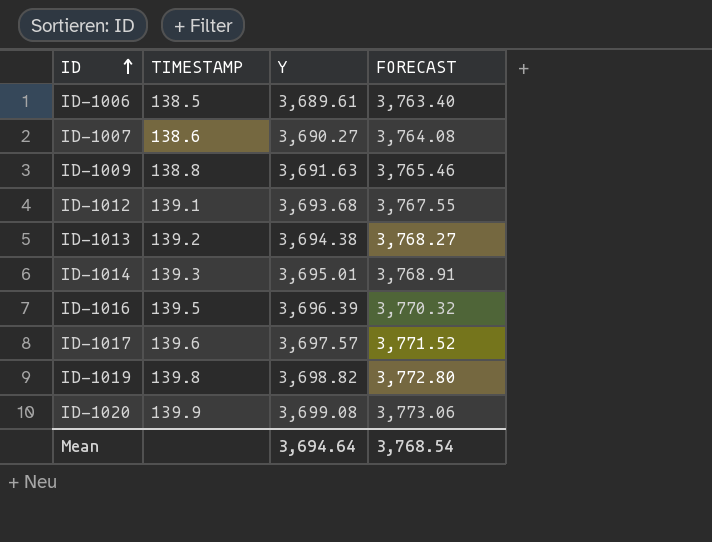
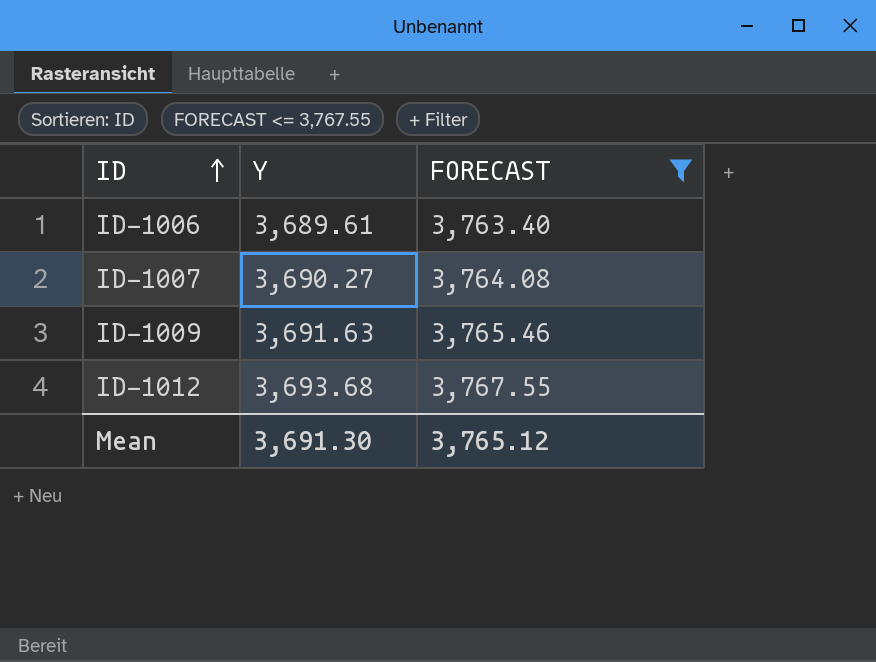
filter: none -> FORECAST <= 3,767.55
column TIMESTAMP | position: 2 -> none
Mean | Y: 3,694.64 -> 3,691.30
Mean | FORECAST: 3,768.54 -> 3,765.12

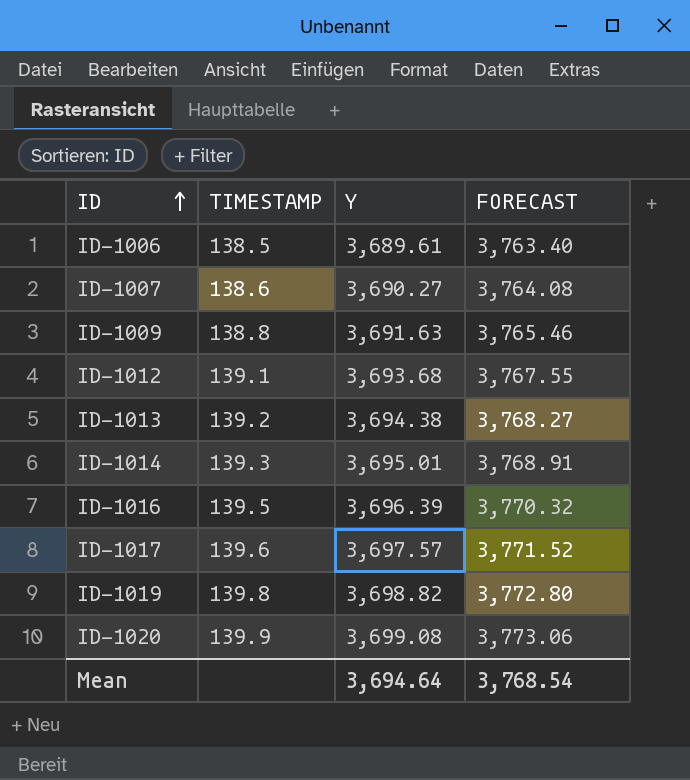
filter: FORECAST <= 3,767.55 -> none
column TIMESTAMP | position: none -> 2
Mean | Y: 3,691.30 -> 3,694.64
Mean | FORECAST: 3,765.12 -> 3,768.54

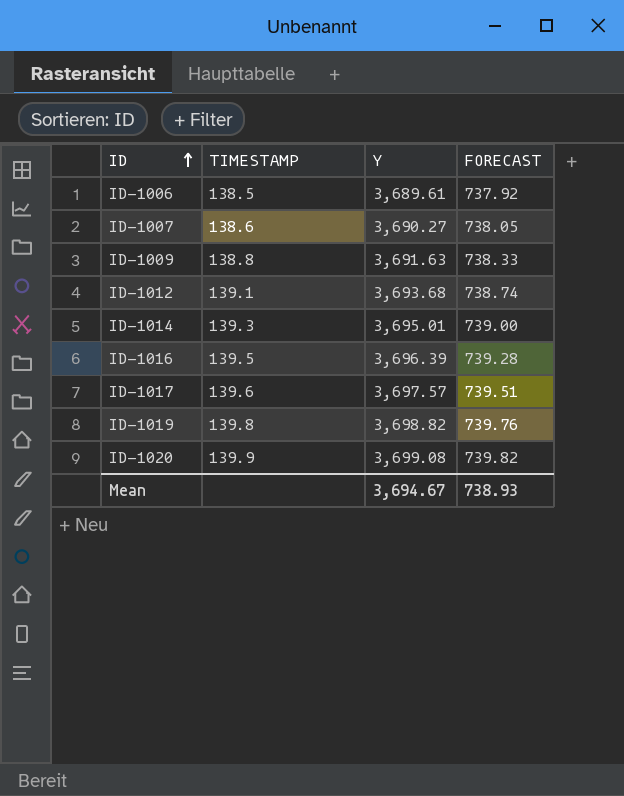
column FORECAST | formula: [Y] * 1.02 -> [Y] * 0.2
row ID-1013: 139.2 | 3,694.38 | 3,768.27 -> none
Mean | Y: 3,694.64 -> 3,694.67
Mean | FORECAST: 3,768.54 -> 738.93

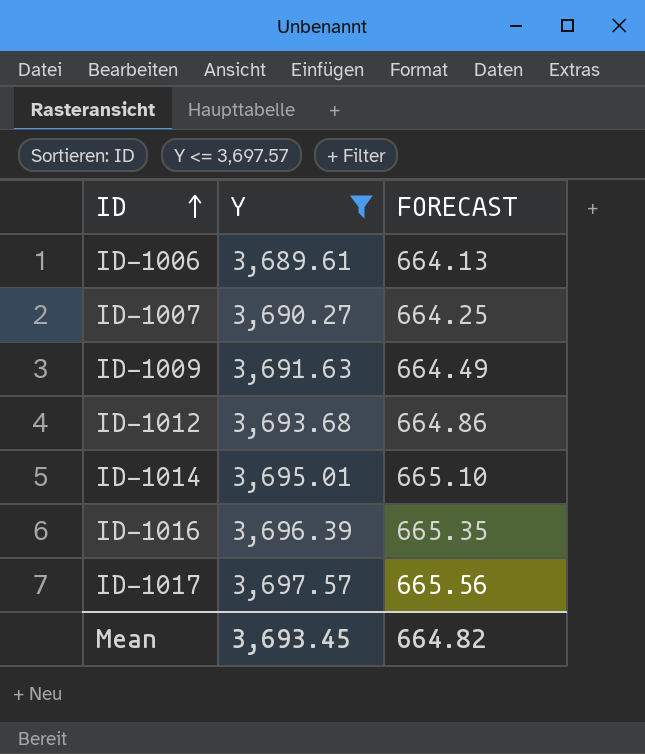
filter: none -> Y <= 3,697.57
column TIMESTAMP | position: 2 -> none
column FORECAST | formula: [Y] * 0.2 -> [Y] * 0.18
Mean | Y: 3,694.67 -> 3,693.45
Mean | FORECAST: 738.93 -> 664.82

